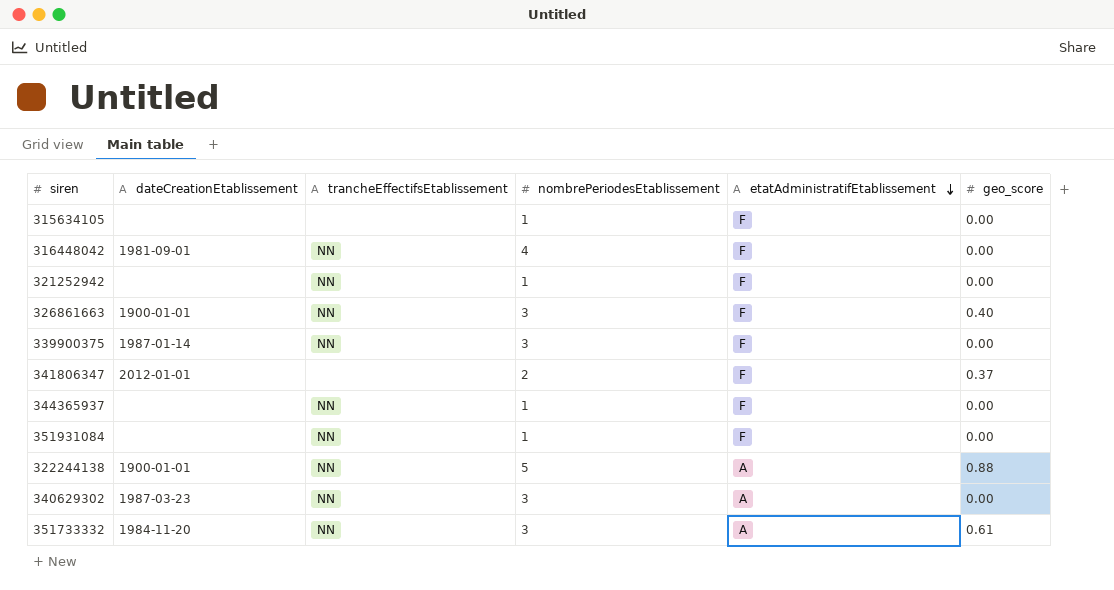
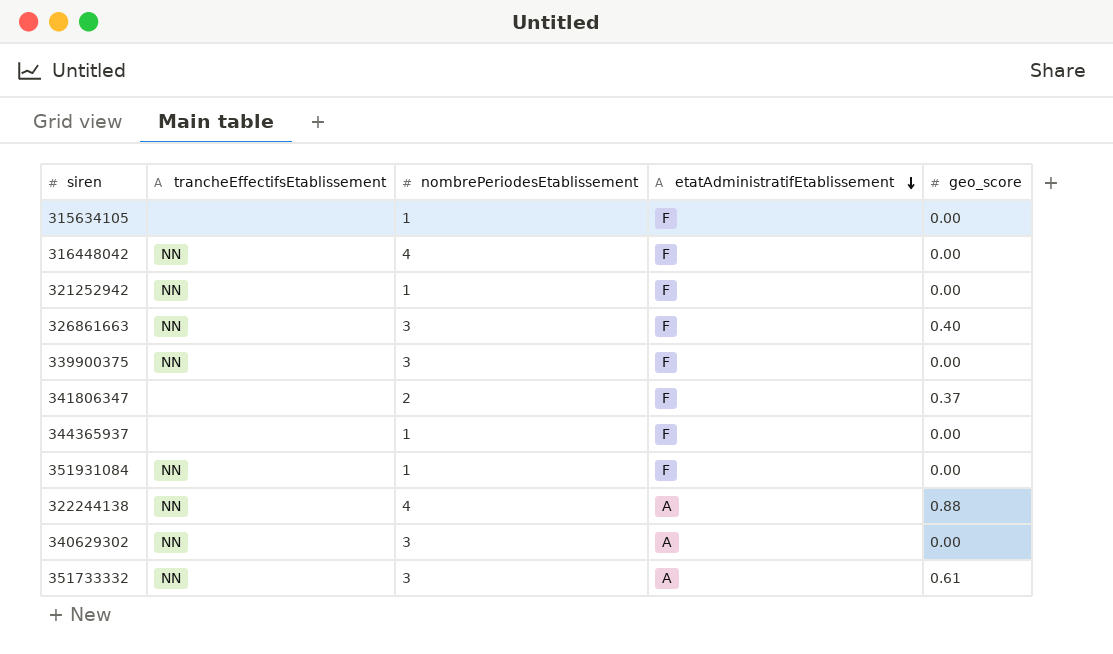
column dateCreationEtablissement | position: 2 -> none
344365937 | trancheEffectifsEtablissement: NN -> none
322244138 | nombrePeriodesEtablissement: 5 -> 4

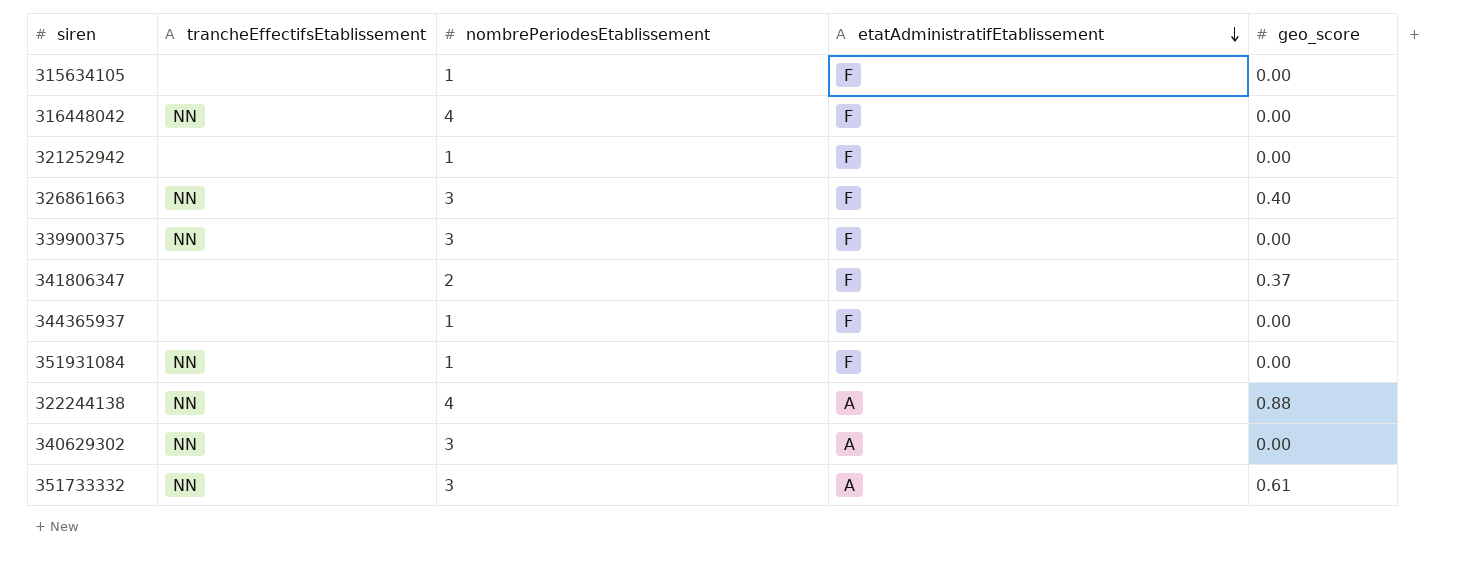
321252942 | trancheEffectifsEtablissement: NN -> none

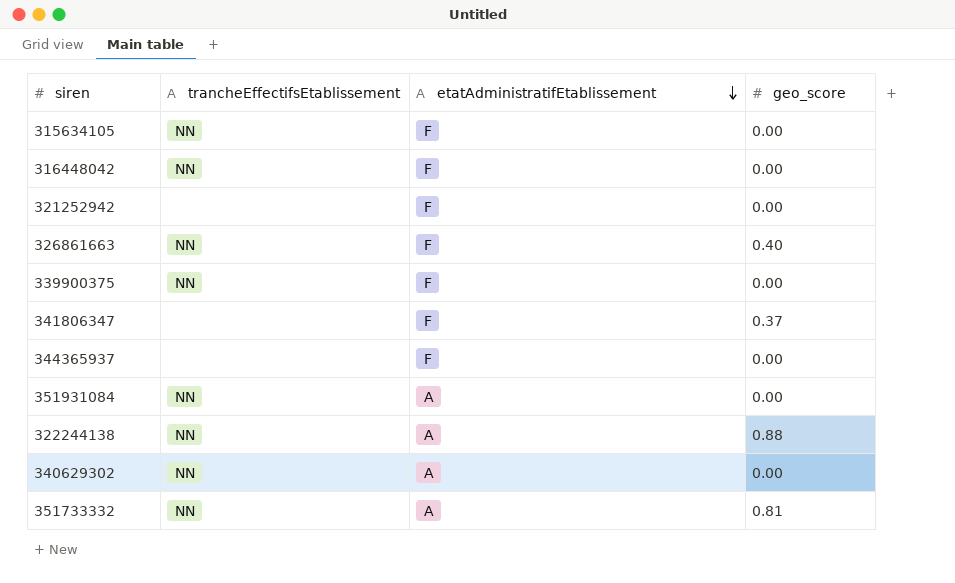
column nombrePeriodesEtablissement | position: 3 -> none
315634105 | trancheEffectifsEtablissement: none -> NN
351931084 | etatAdministratifEtablissement: F -> A
351733332 | geo_score: 0.61 -> 0.81

